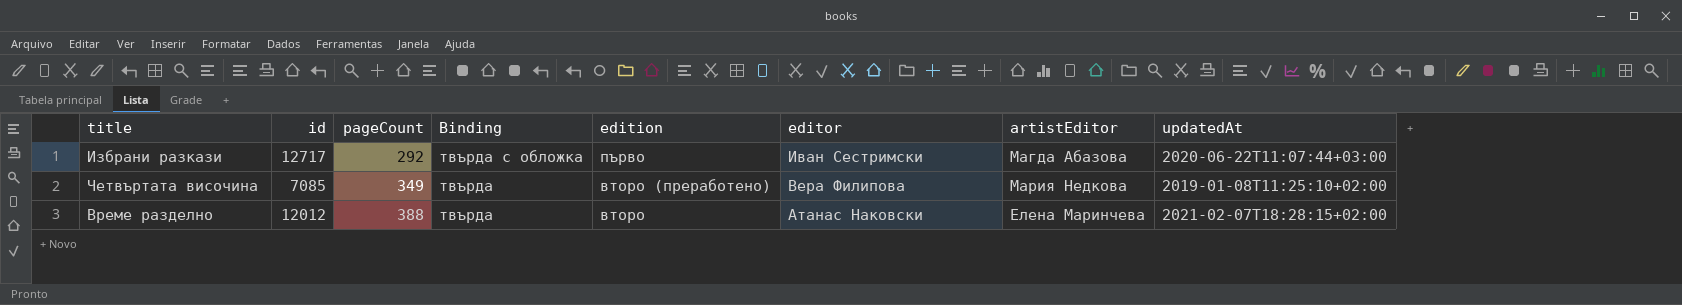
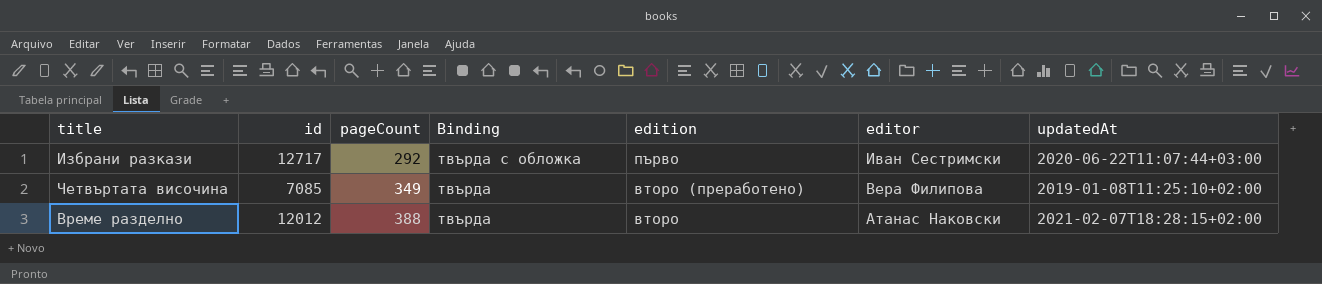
column artistEditor | position: 7 -> none

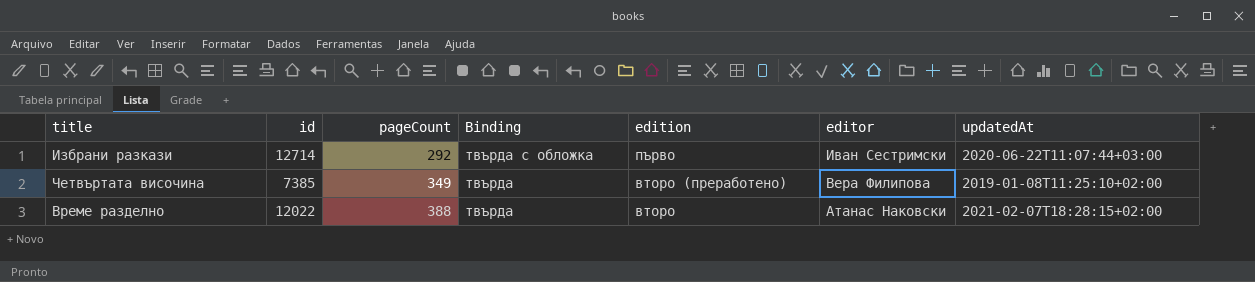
Избрани разкази | id: 12717 -> 12714
Четвъртата височина | id: 7085 -> 7385
Време разделно | id: 12012 -> 12022

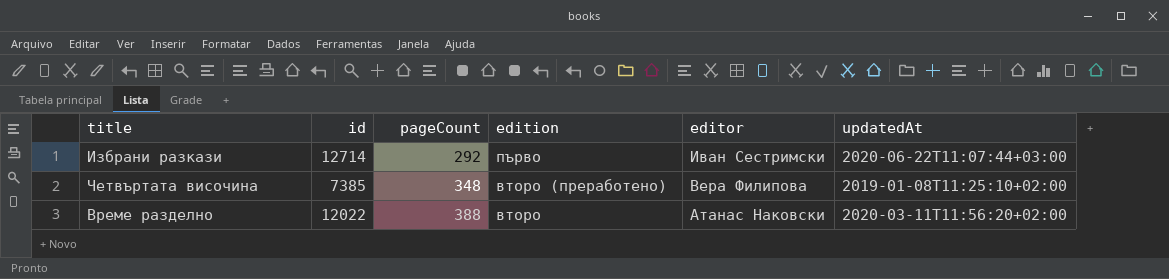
column Binding | position: 4 -> none
Четвъртата височина | pageCount: 349 -> 348
Време разделно | updatedAt: 2021-02-07T18:28:15+02:00 -> 2020-03-11T11:56:20+02:00

